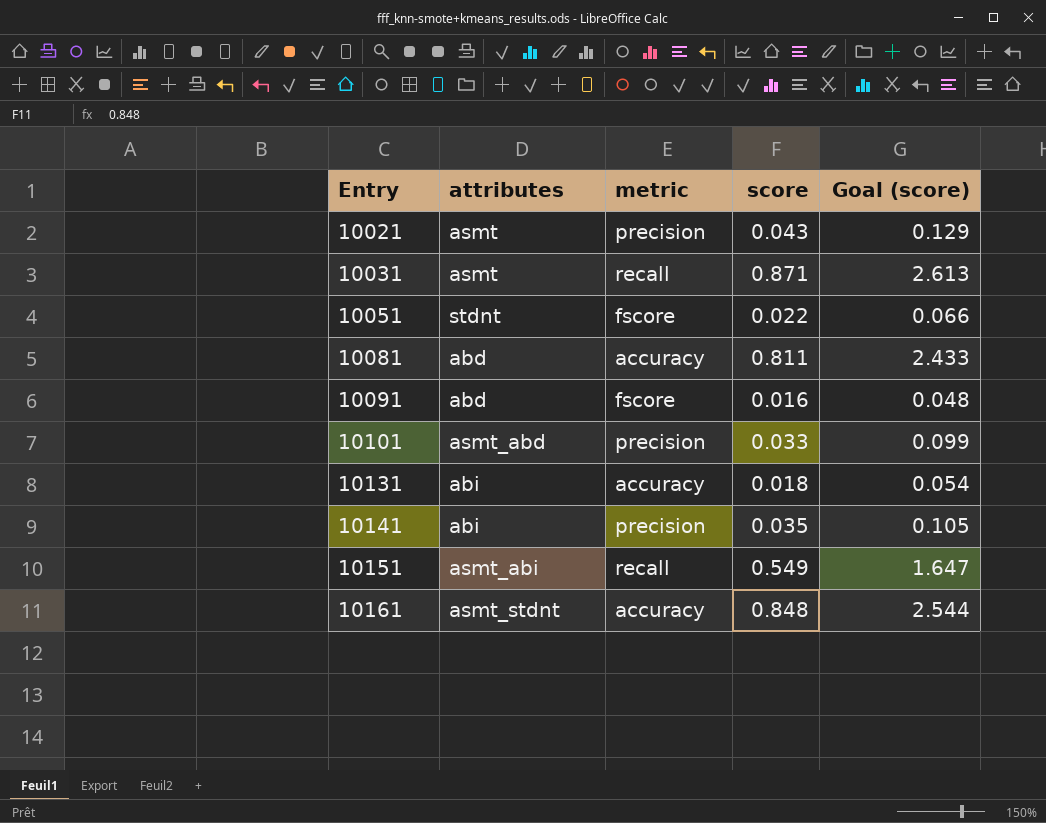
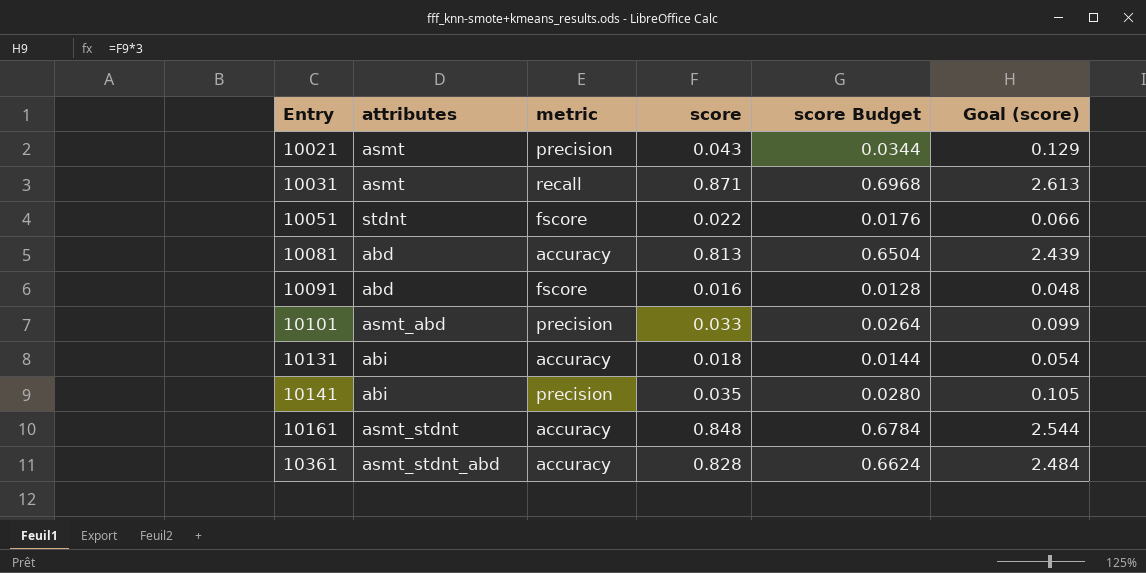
column score Budget | formula: none -> [score] * 0.8
row 10151: asmt_abi | recall | 0.549 | 1.647 -> none
10081 | score: 0.811 -> 0.813
10081 | Goal (score): 2.433 -> 2.439
row 10361: none -> asmt_stdnt_abd | accuracy | 0.828 | 0.6624 | 2.484

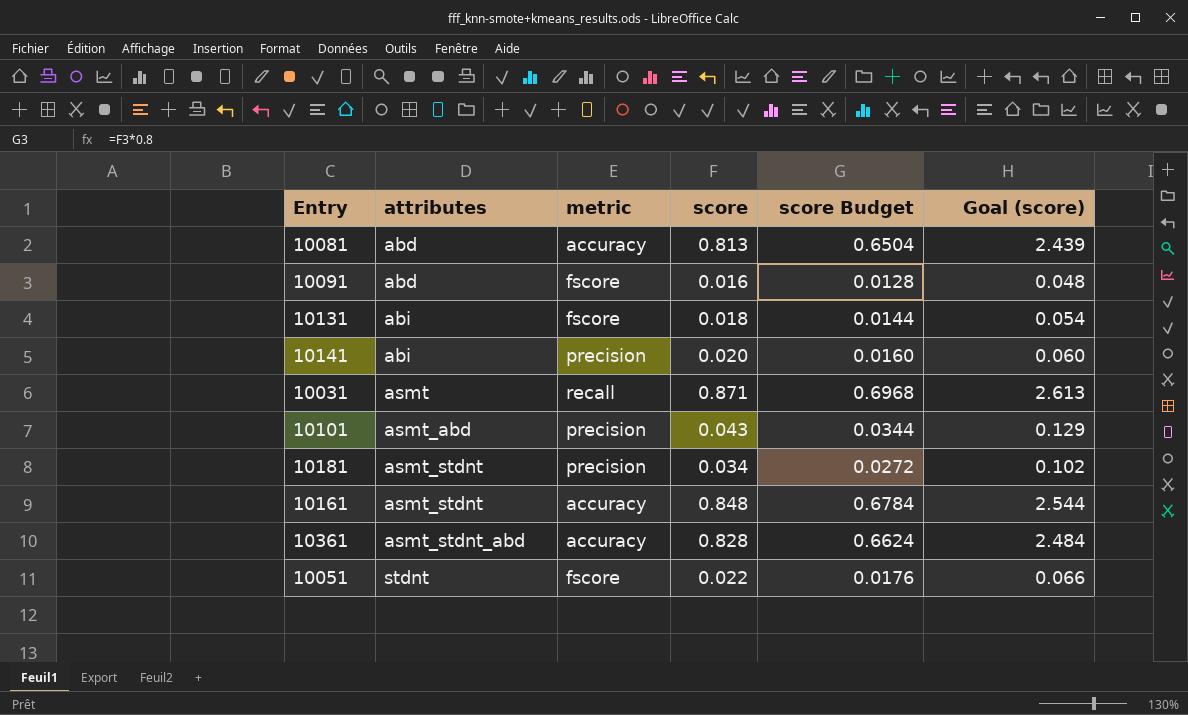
row order: Entry ascending -> attributes ascending
row 10021: asmt | precision | 0.043 | 0.0344 | 0.129 -> none
10131 | metric: accuracy -> fscore
10141 | score: 0.035 -> 0.020
10141 | score Budget: 0.0280 -> 0.0160
10141 | Goal (score): 0.105 -> 0.060
10101 | score: 0.033 -> 0.043
10101 | score Budget: 0.0264 -> 0.0344
10101 | Goal (score): 0.099 -> 0.129
row 10181: none -> asmt_stdnt | precision | 0.034 | 0.0272 | 0.102

